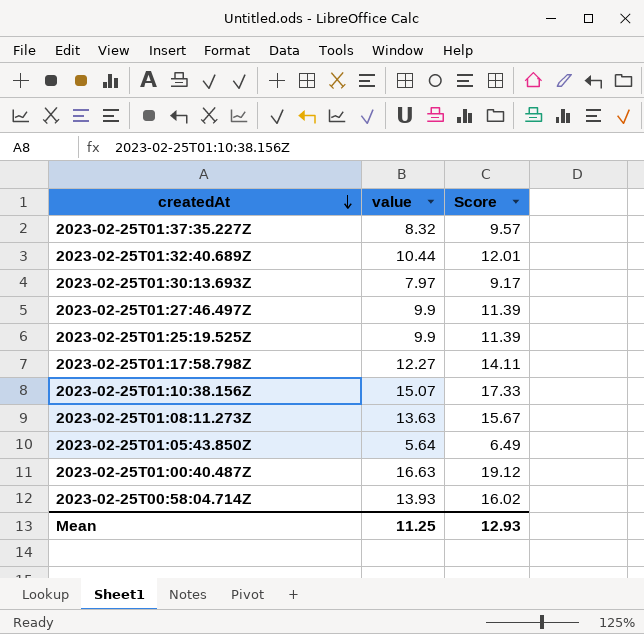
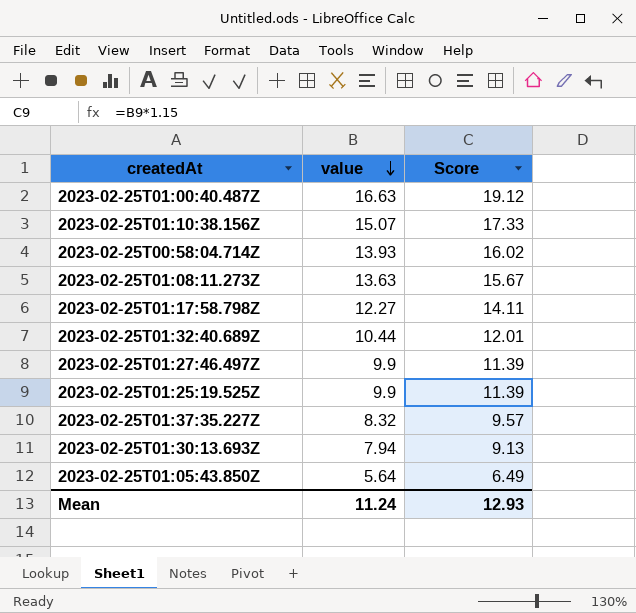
row order: createdAt descending -> value descending
2023-02-25T01:30:13.693Z | value: 7.97 -> 7.94
2023-02-25T01:30:13.693Z | Score: 9.17 -> 9.13
Mean | value: 11.25 -> 11.24

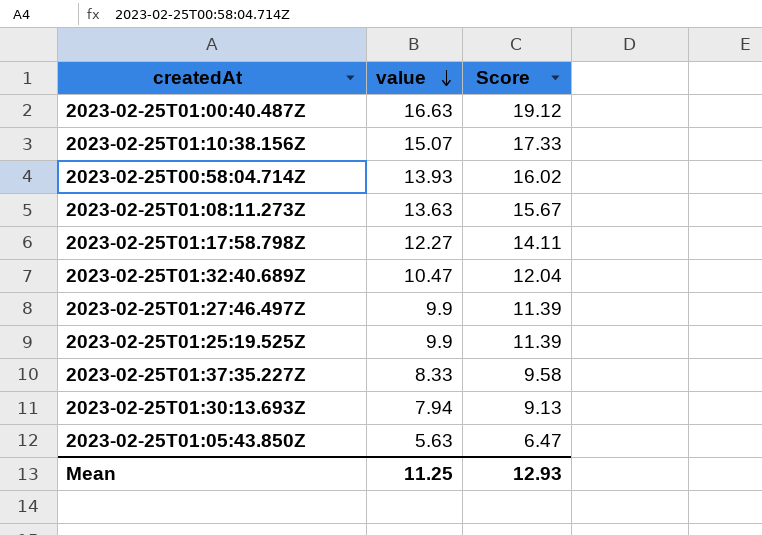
2023-02-25T01:32:40.689Z | value: 10.44 -> 10.47
2023-02-25T01:32:40.689Z | Score: 12.01 -> 12.04
2023-02-25T01:37:35.227Z | value: 8.32 -> 8.33
2023-02-25T01:37:35.227Z | Score: 9.57 -> 9.58
2023-02-25T01:05:43.850Z | value: 5.64 -> 5.63
2023-02-25T01:05:43.850Z | Score: 6.49 -> 6.47
Mean | value: 11.24 -> 11.25

